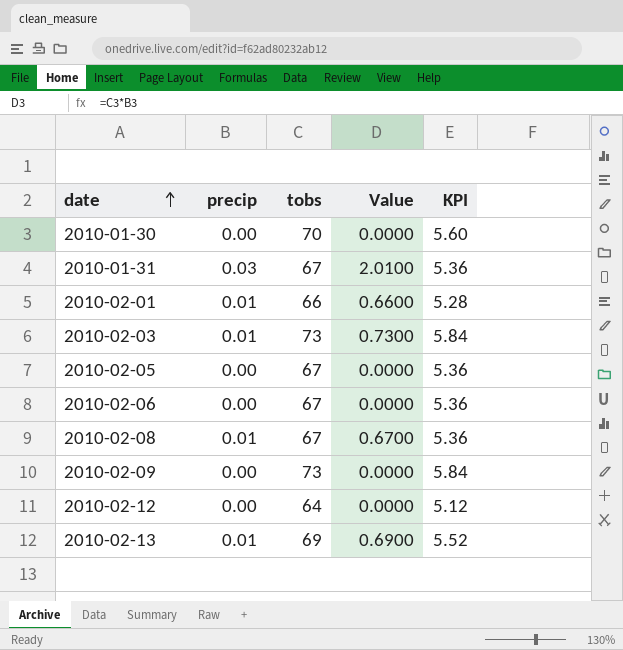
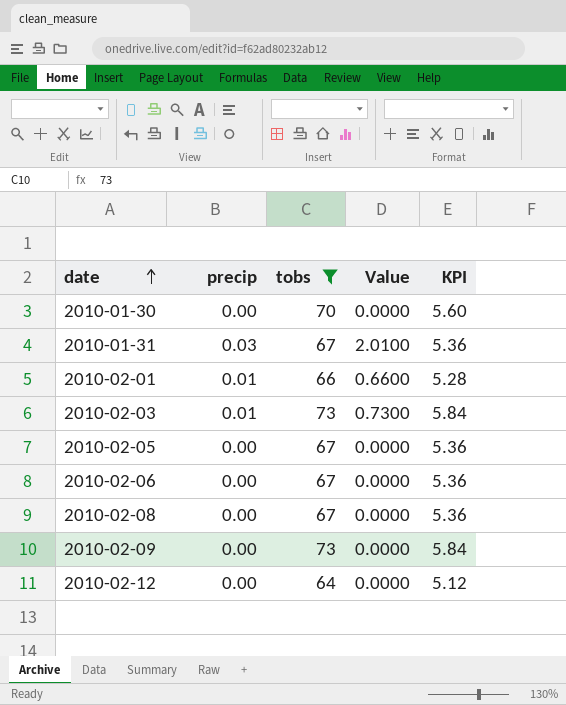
filter: none -> tobs != 69
2010-02-08 | precip: 0.01 -> 0.00
2010-02-08 | Value: 0.6700 -> 0.0000

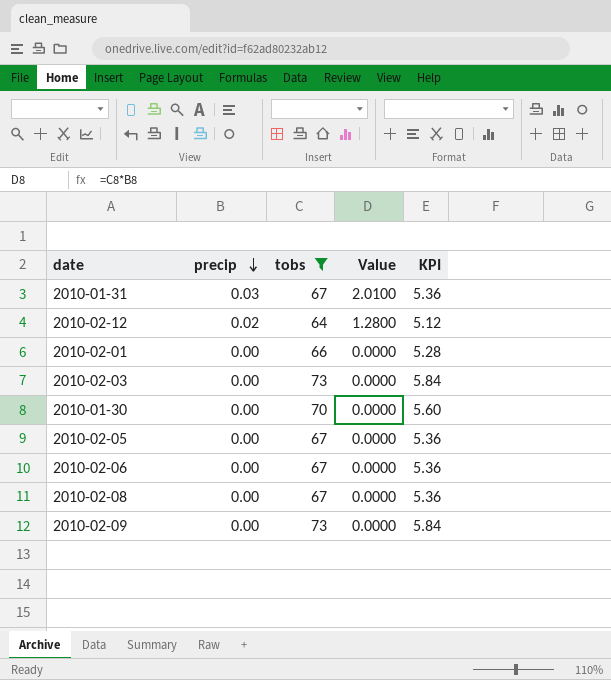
row order: date ascending -> precip descending
2010-02-12 | precip: 0.00 -> 0.02
2010-02-12 | Value: 0.0000 -> 1.2800
2010-02-01 | precip: 0.01 -> 0.00
2010-02-01 | Value: 0.6600 -> 0.0000
2010-02-03 | precip: 0.01 -> 0.00
2010-02-03 | Value: 0.7300 -> 0.0000

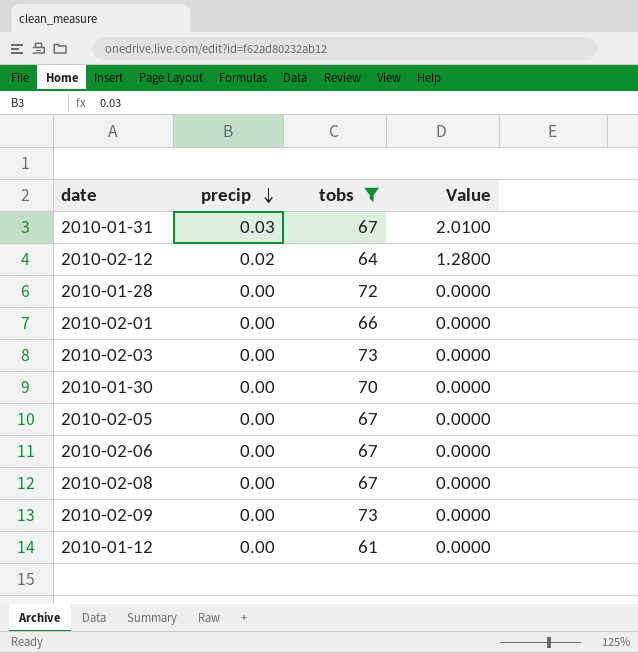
column KPI | formula: [tobs] * 0.08 -> none
row 2010-01-28: none -> 0.00 | 72 | 0.0000
row 2010-01-12: none -> 0.00 | 61 | 0.0000

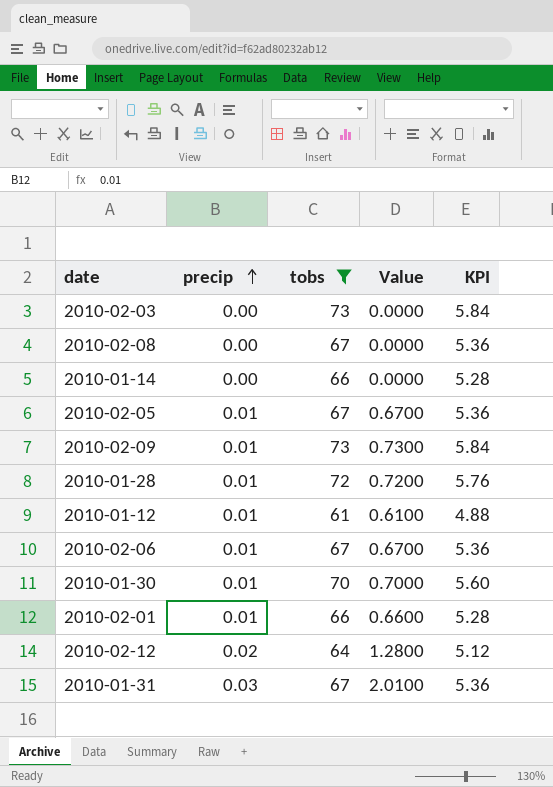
row order: precip descending -> precip ascending
column KPI | formula: none -> [tobs] * 0.08
row 2010-01-14: none -> 0.00 | 66 | 0.0000 | 5.28
2010-02-05 | precip: 0.00 -> 0.01
2010-02-05 | Value: 0.0000 -> 0.6700
2010-02-09 | precip: 0.00 -> 0.01
2010-02-09 | Value: 0.0000 -> 0.7300
2010-01-28 | precip: 0.00 -> 0.01
2010-01-28 | Value: 0.0000 -> 0.7200
2010-01-12 | precip: 0.00 -> 0.01
2010-01-12 | Value: 0.0000 -> 0.6100
2010-02-06 | precip: 0.00 -> 0.01
2010-02-06 | Value: 0.0000 -> 0.6700
2010-01-30 | precip: 0.00 -> 0.01
2010-01-30 | Value: 0.0000 -> 0.7000
2010-02-01 | precip: 0.00 -> 0.01
2010-02-01 | Value: 0.0000 -> 0.6600

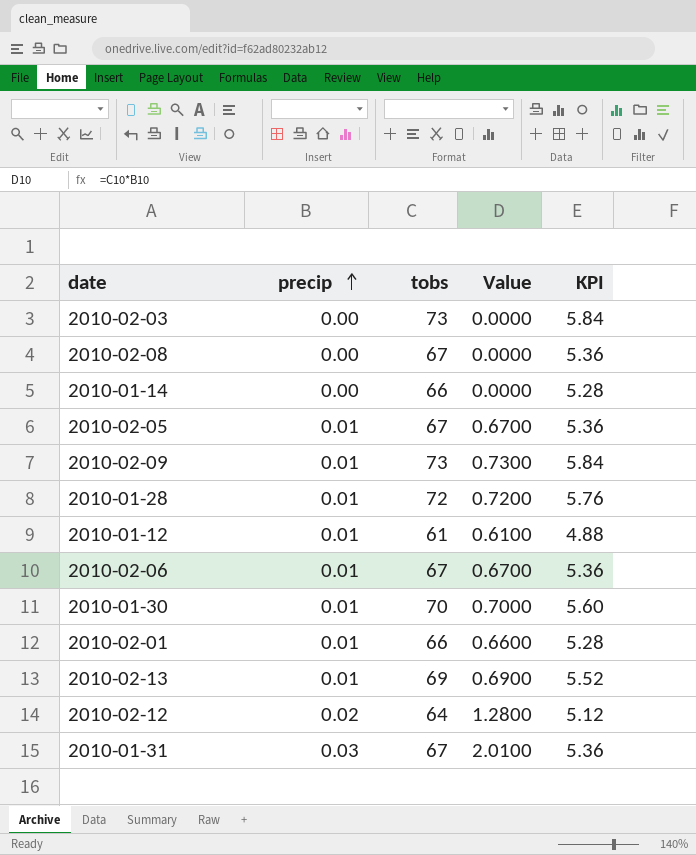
filter: tobs != 69 -> none

